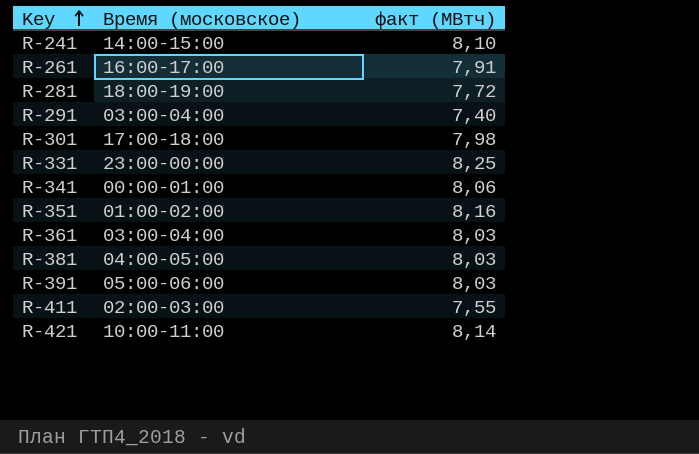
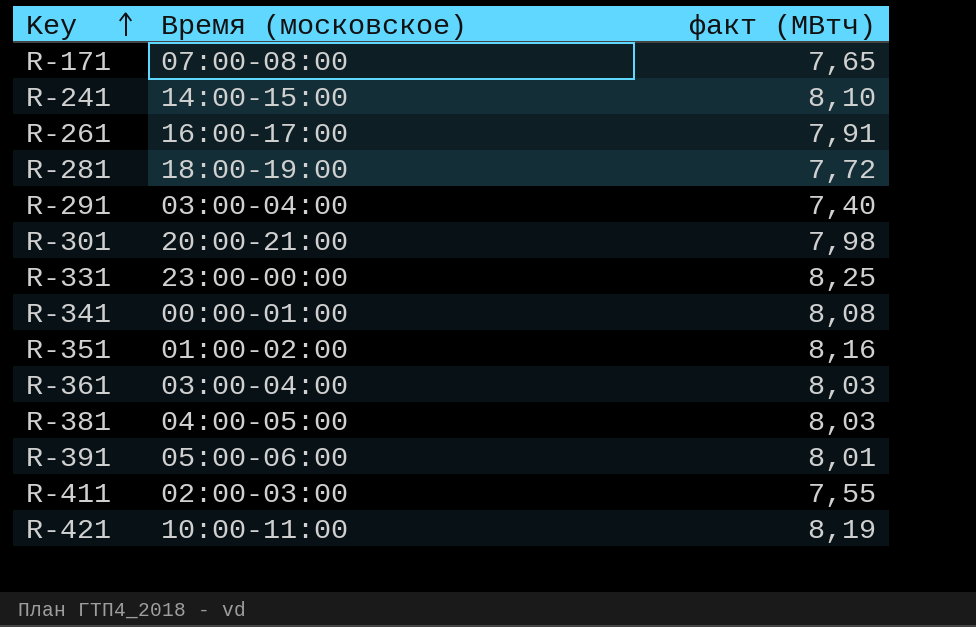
row R-171: none -> 07:00-08:00 | 7,65
R-301 | Время (московское): 17:00-18:00 -> 20:00-21:00
R-341 | факт (МВтч): 8,06 -> 8,08
R-391 | факт (МВтч): 8,03 -> 8,01
R-421 | факт (МВтч): 8,14 -> 8,19

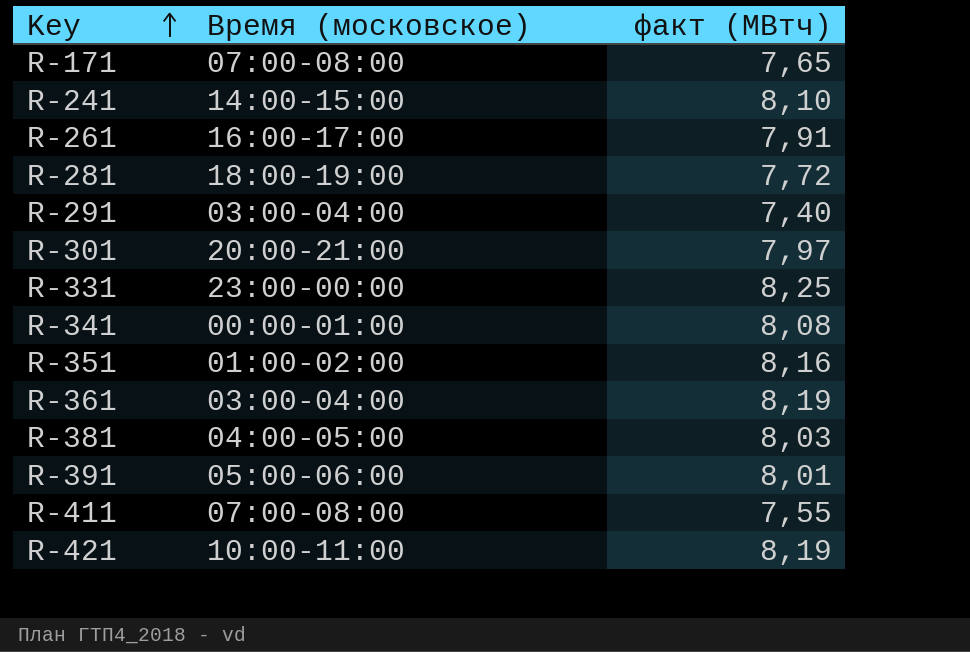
R-301 | факт (МВтч): 7,98 -> 7,97
R-361 | факт (МВтч): 8,03 -> 8,19
R-411 | Время (московское): 02:00-03:00 -> 07:00-08:00

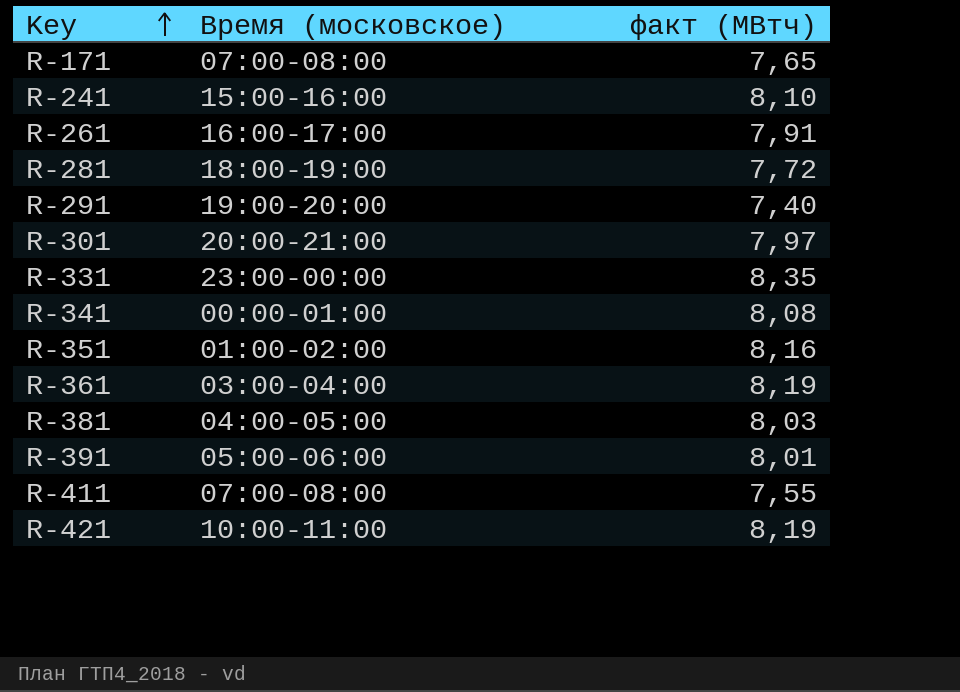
R-241 | Время (московское): 14:00-15:00 -> 15:00-16:00
R-291 | Время (московское): 03:00-04:00 -> 19:00-20:00
R-331 | факт (МВтч): 8,25 -> 8,35

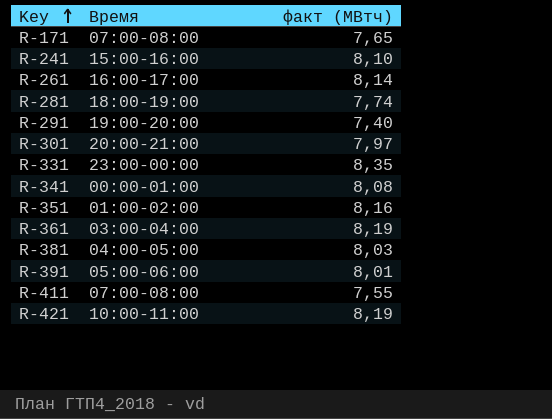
column name: Время (московское) -> Время
R-261 | факт (МВтч): 7,91 -> 8,14
R-281 | факт (МВтч): 7,72 -> 7,74

